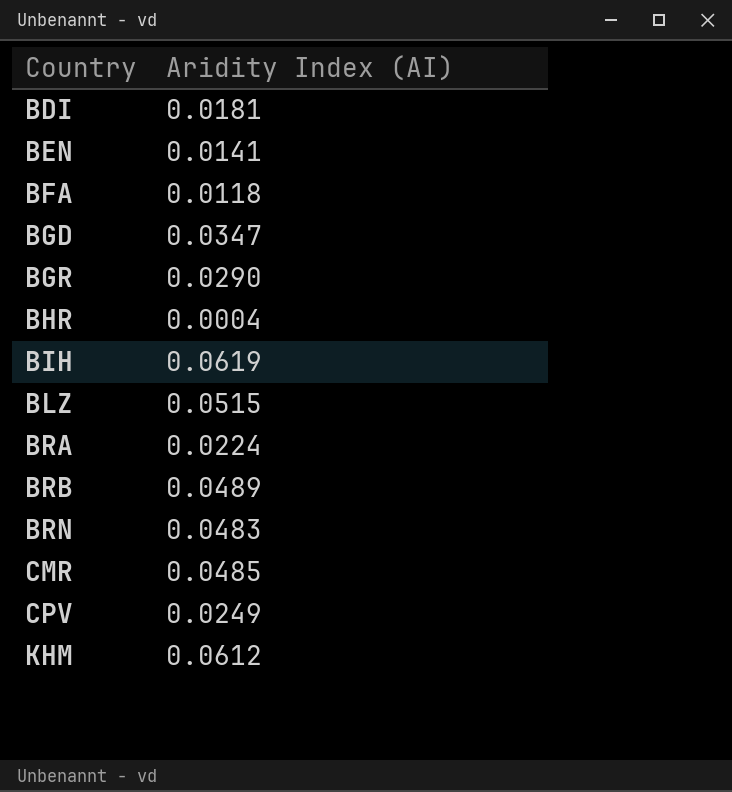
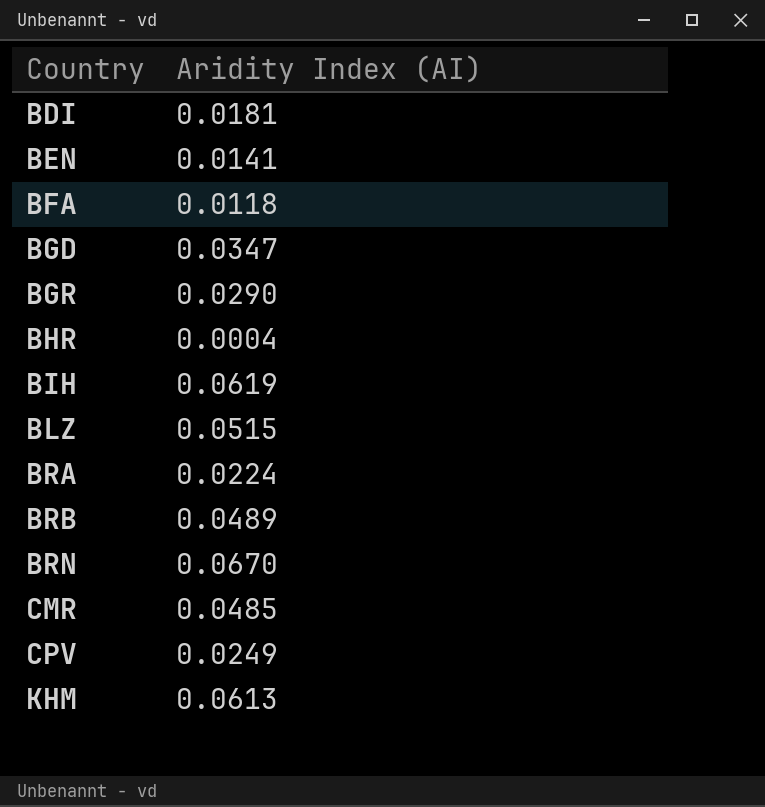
BRN | Aridity Index (AI): 0.0483 -> 0.0670
KHM | Aridity Index (AI): 0.0612 -> 0.0613

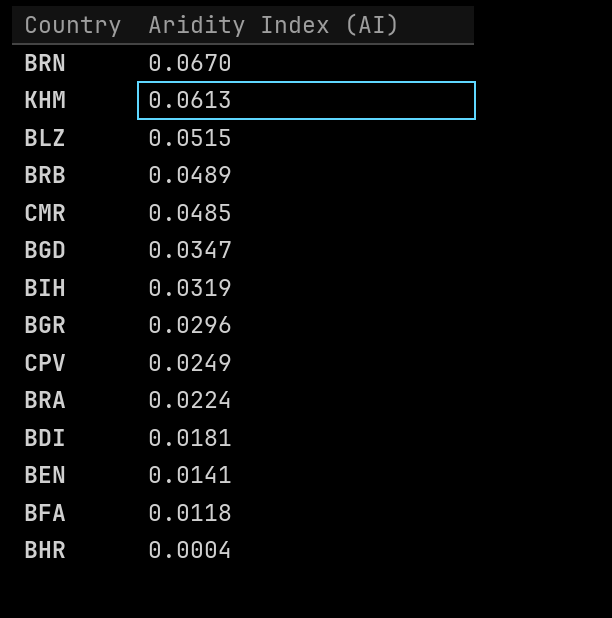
row order: Country ascending -> Aridity Index (AI) descending
BIH | Aridity Index (AI): 0.0619 -> 0.0319
BGR | Aridity Index (AI): 0.0290 -> 0.0296

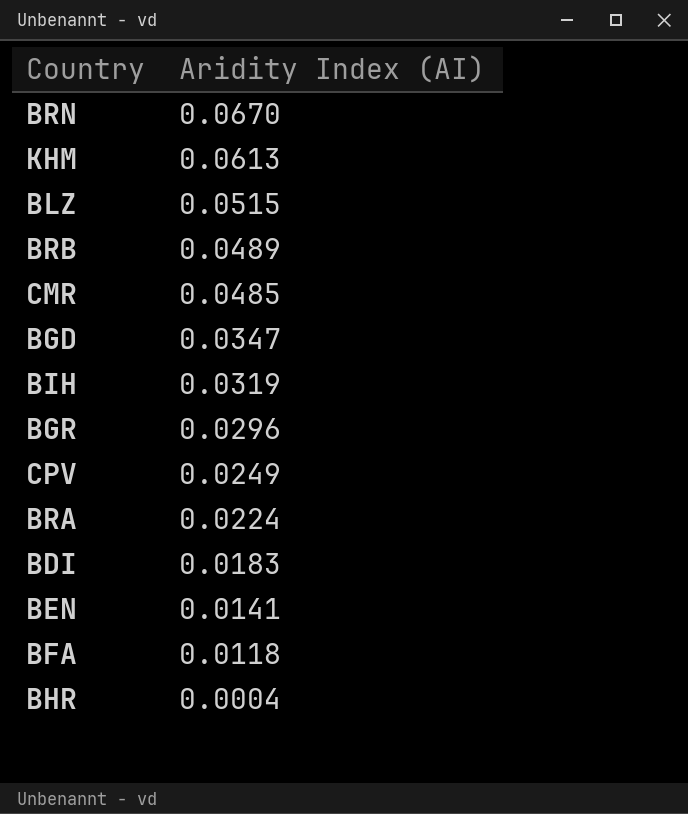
BDI | Aridity Index (AI): 0.0181 -> 0.0183

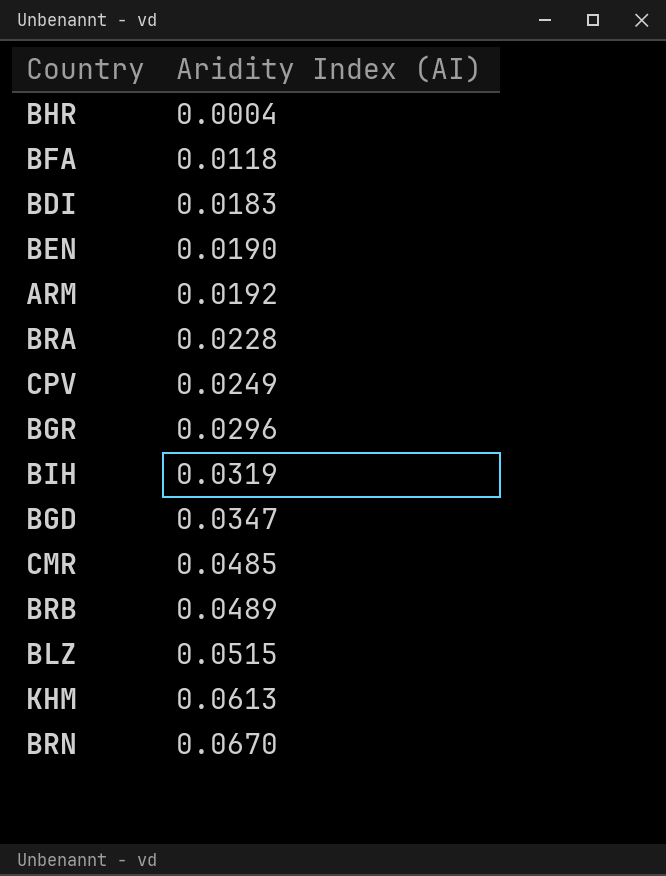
row order: Aridity Index (AI) descending -> Aridity Index (AI) ascending
BEN | Aridity Index (AI): 0.0141 -> 0.0190
row ARM: none -> 0.0192
BRA | Aridity Index (AI): 0.0224 -> 0.0228

